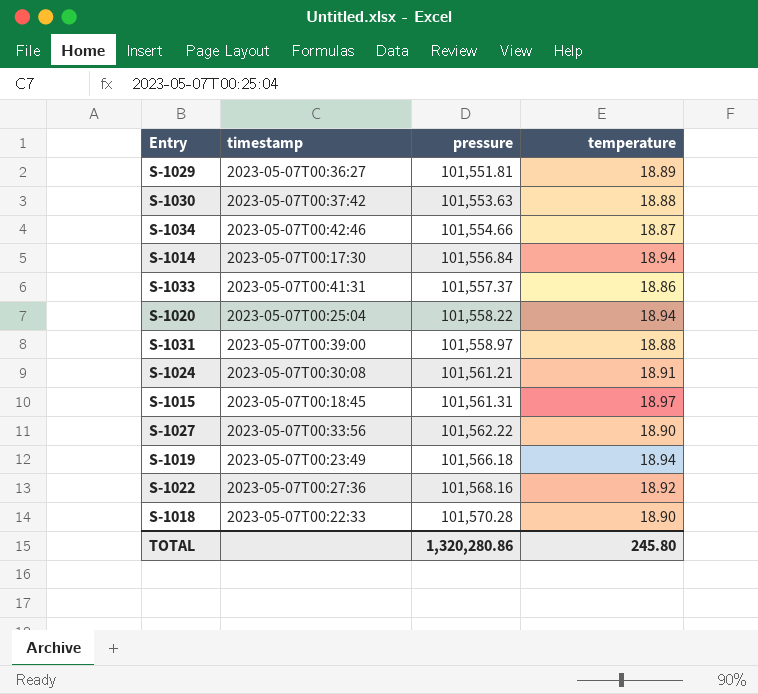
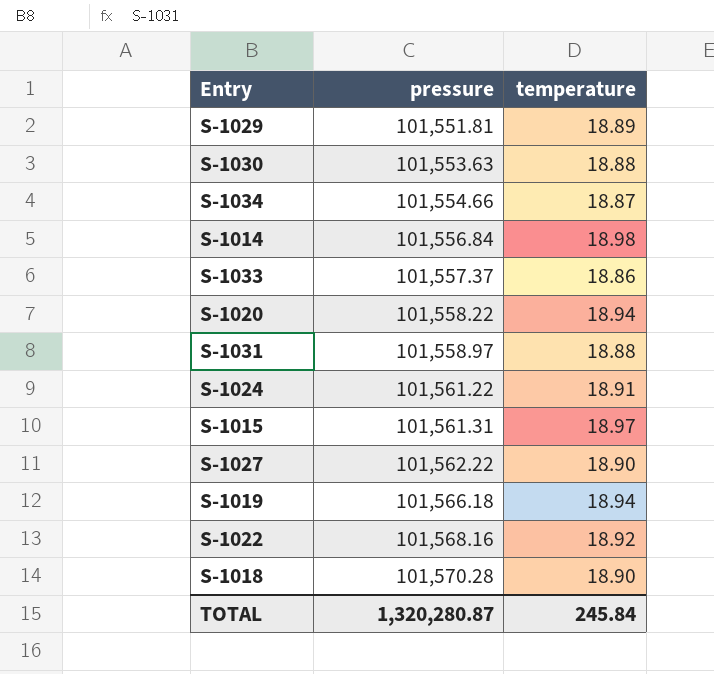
column timestamp | position: 2 -> none
S-1014 | temperature: 18.94 -> 18.98
S-1024 | pressure: 101,561.21 -> 101,561.22
TOTAL | pressure: 1,320,280.86 -> 1,320,280.87
TOTAL | temperature: 245.80 -> 245.84

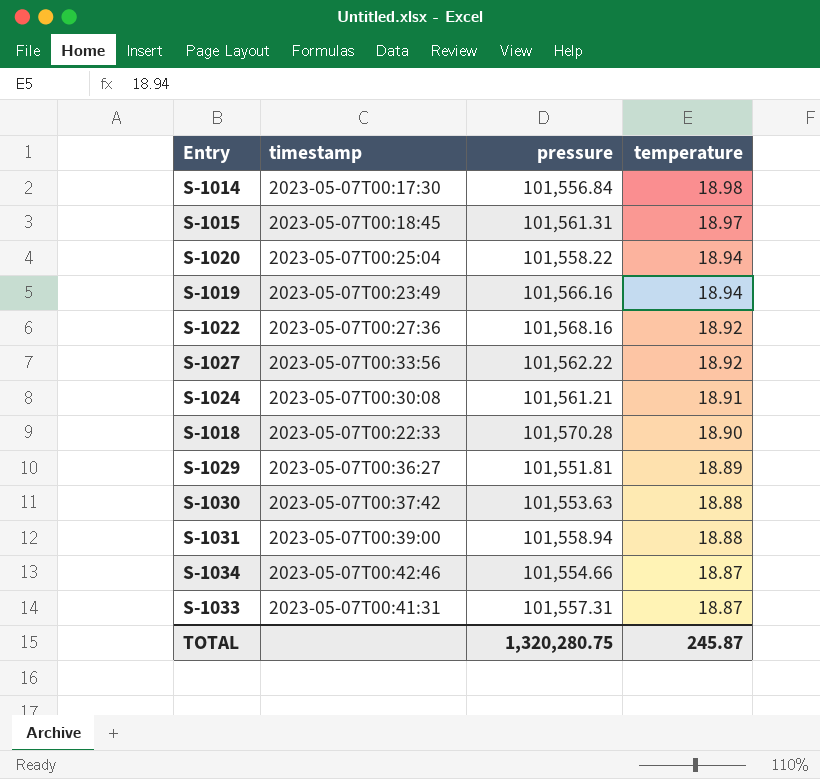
row order: pressure ascending -> temperature descending
column timestamp | position: none -> 2
S-1019 | pressure: 101,566.18 -> 101,566.16
S-1027 | temperature: 18.90 -> 18.92
S-1024 | pressure: 101,561.22 -> 101,561.21
S-1031 | pressure: 101,558.97 -> 101,558.94
S-1033 | pressure: 101,557.37 -> 101,557.31
S-1033 | temperature: 18.86 -> 18.87
TOTAL | pressure: 1,320,280.87 -> 1,320,280.75
TOTAL | temperature: 245.84 -> 245.87

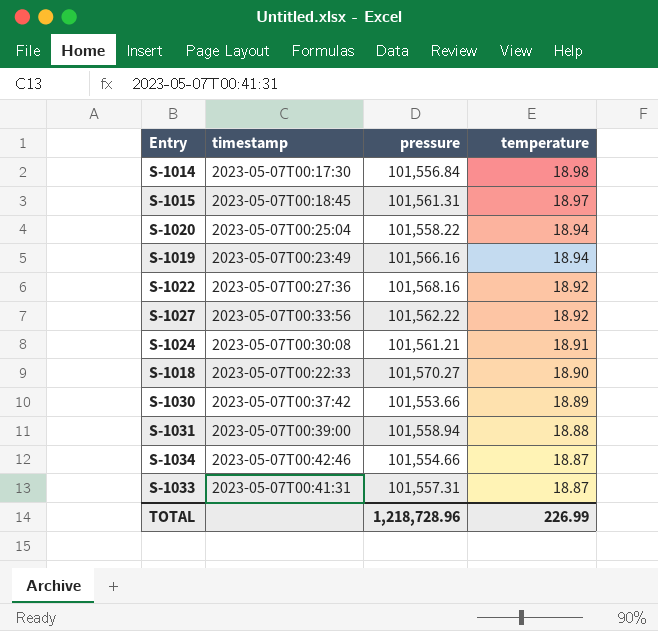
row S-1029: 2023-05-07T00:36:27 | 101,551.81 | 18.89 -> none
S-1018 | pressure: 101,570.28 -> 101,570.27
S-1030 | pressure: 101,553.63 -> 101,553.66
S-1030 | temperature: 18.88 -> 18.89
TOTAL | pressure: 1,320,280.75 -> 1,218,728.96
TOTAL | temperature: 245.87 -> 226.99

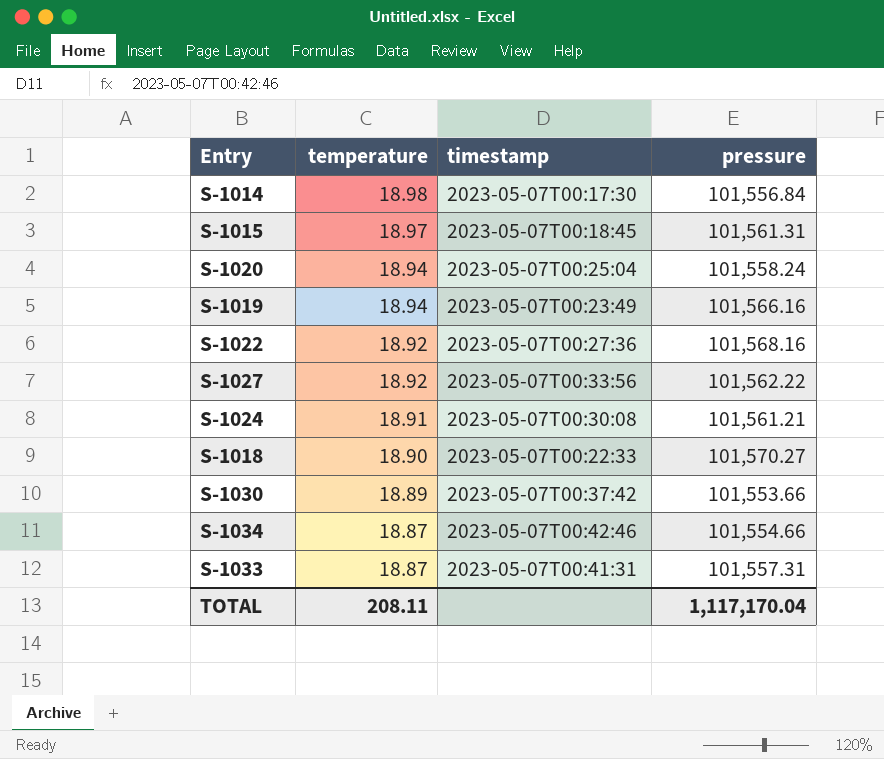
column temperature | position: 4 -> 2
row S-1031: 2023-05-07T00:39:00 | 101,558.94 | 18.88 -> none
S-1020 | pressure: 101,558.22 -> 101,558.24
TOTAL | temperature: 226.99 -> 208.11
TOTAL | pressure: 1,218,728.96 -> 1,117,170.04

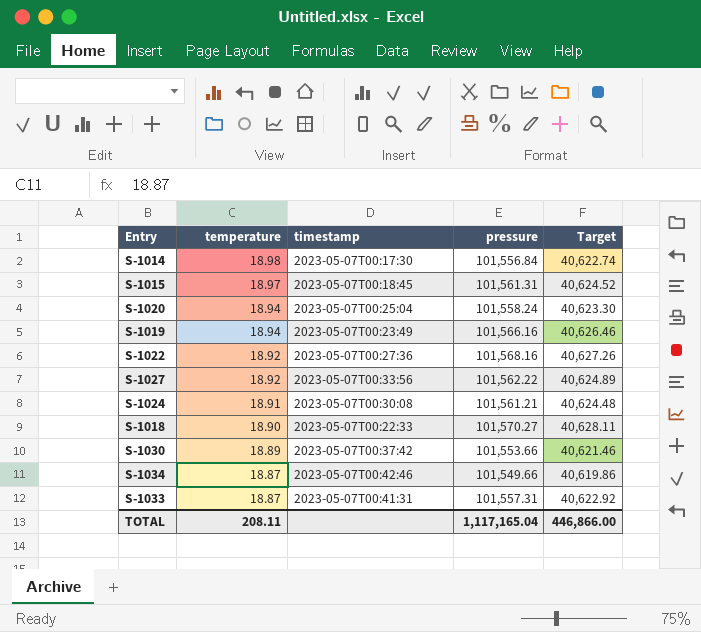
column Target | formula: none -> [pressure] * 0.4
S-1034 | pressure: 101,554.66 -> 101,549.66
TOTAL | pressure: 1,117,170.04 -> 1,117,165.04

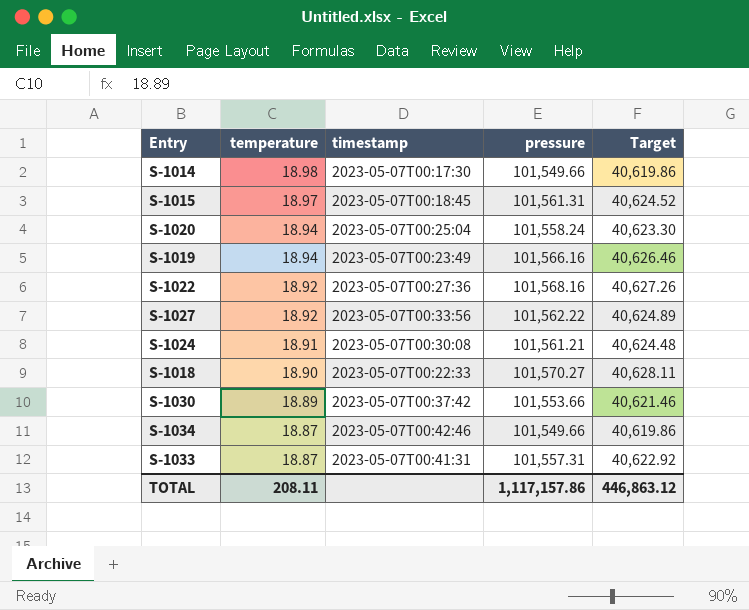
S-1014 | pressure: 101,556.84 -> 101,549.66
S-1014 | Target: 40,622.74 -> 40,619.86
TOTAL | pressure: 1,117,165.04 -> 1,117,157.86
TOTAL | Target: 446,866.00 -> 446,863.12

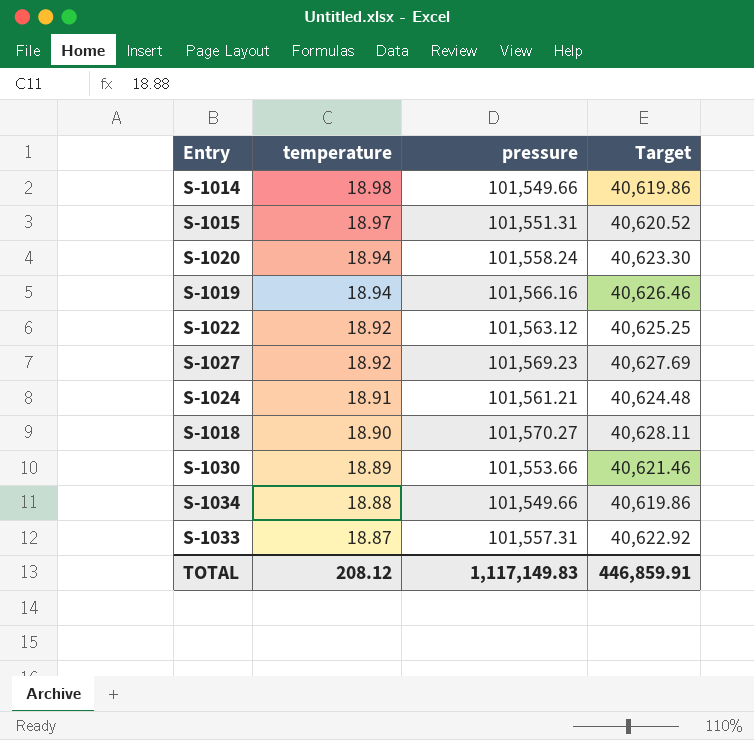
column timestamp | position: 3 -> none
S-1015 | pressure: 101,561.31 -> 101,551.31
S-1015 | Target: 40,624.52 -> 40,620.52
S-1022 | pressure: 101,568.16 -> 101,563.12
S-1022 | Target: 40,627.26 -> 40,625.25
S-1027 | pressure: 101,562.22 -> 101,569.23
S-1027 | Target: 40,624.89 -> 40,627.69
S-1034 | temperature: 18.87 -> 18.88
TOTAL | temperature: 208.11 -> 208.12
TOTAL | pressure: 1,117,157.86 -> 1,117,149.83
TOTAL | Target: 446,863.12 -> 446,859.91

